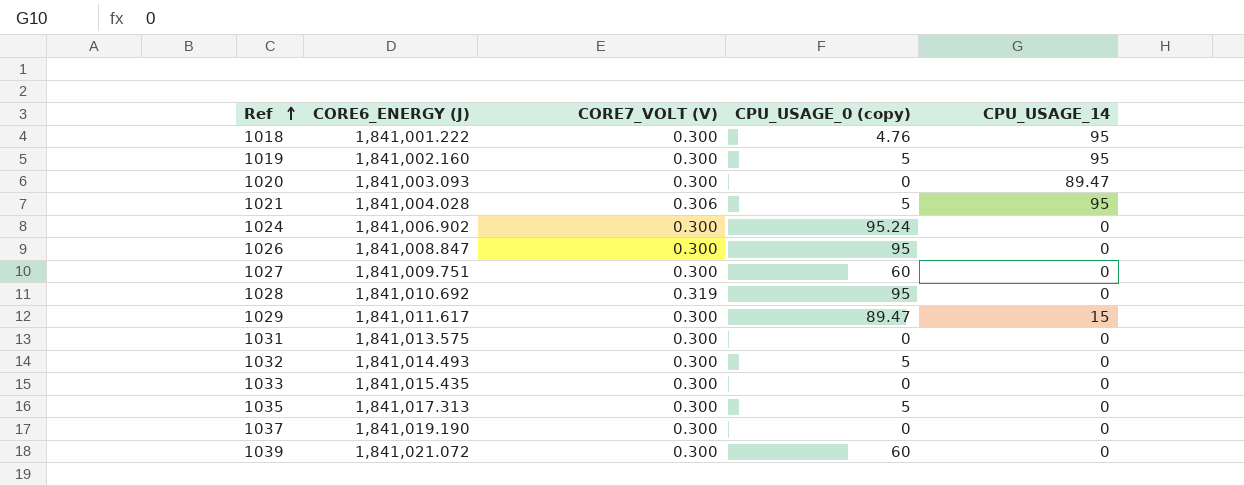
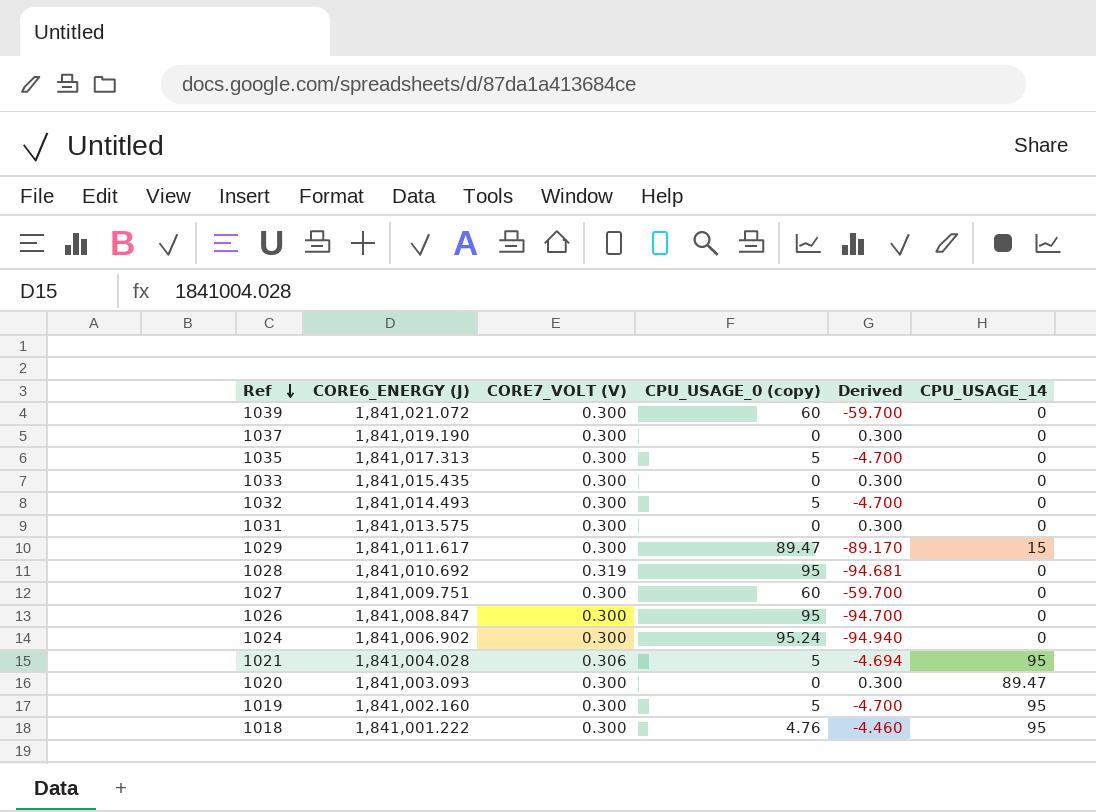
row order: Ref ascending -> Ref descending
column Derived | formula: none -> [CORE7_VOLT (V)] - [CPU_USAGE_0 (copy)]

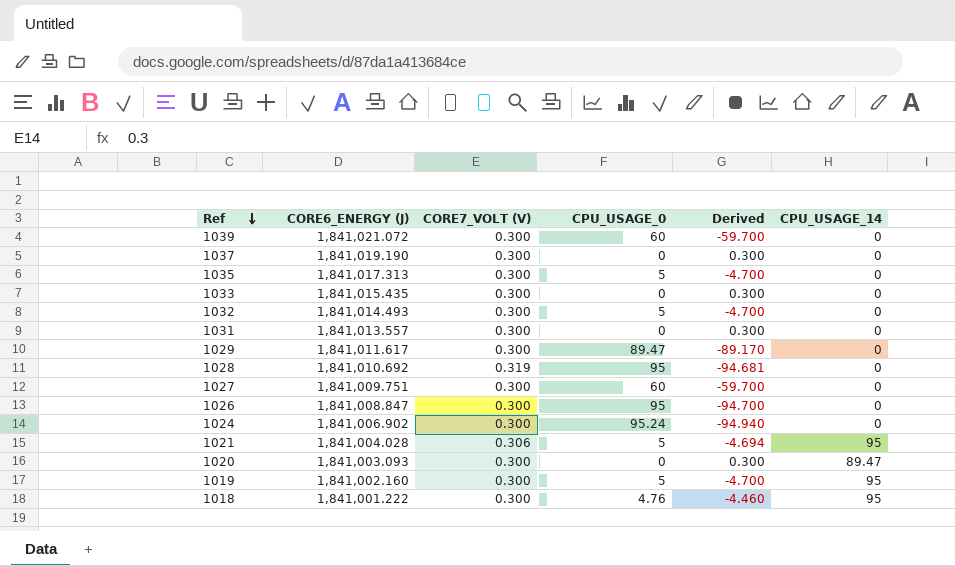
column name: CPU_USAGE_0 (copy) -> CPU_USAGE_0
1031 | CORE6_ENERGY (J): 1,841,013.575 -> 1,841,013.557
1029 | CPU_USAGE_14: 15 -> 0

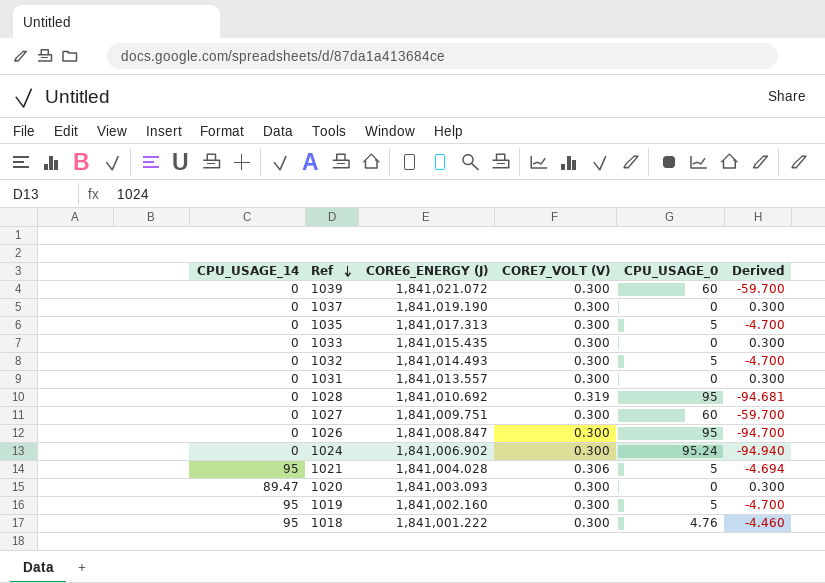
column CPU_USAGE_14 | position: 6 -> 1
row 1029: 1,841,011.617 | 0.300 | 89.47 | -89.170 | 0 -> none

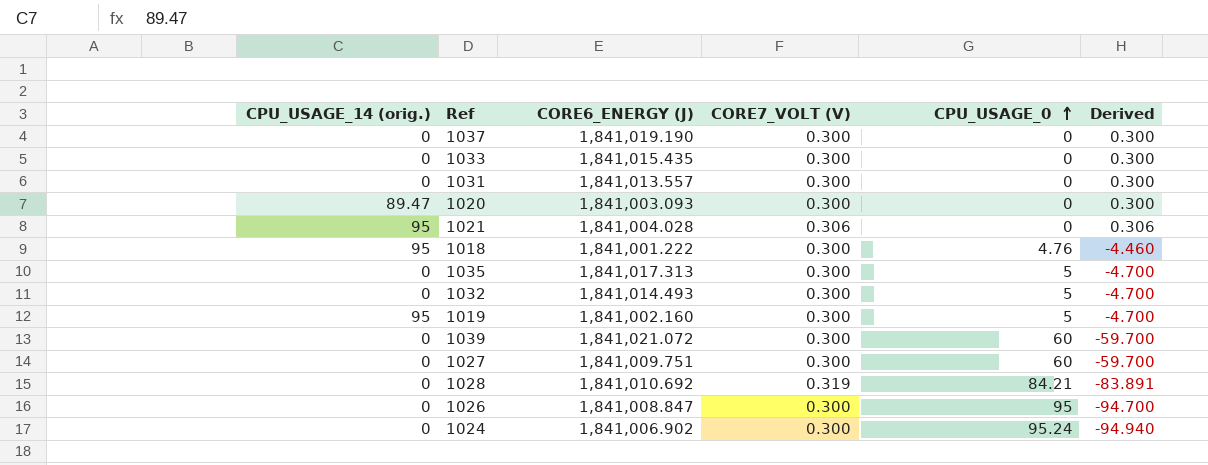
row order: Ref descending -> CPU_USAGE_0 ascending
column name: CPU_USAGE_14 -> CPU_USAGE_14 (orig.)
1021 | CPU_USAGE_0: 5 -> 0
1021 | Derived: -4.694 -> 0.306
1028 | CPU_USAGE_0: 95 -> 84.21
1028 | Derived: -94.681 -> -83.891

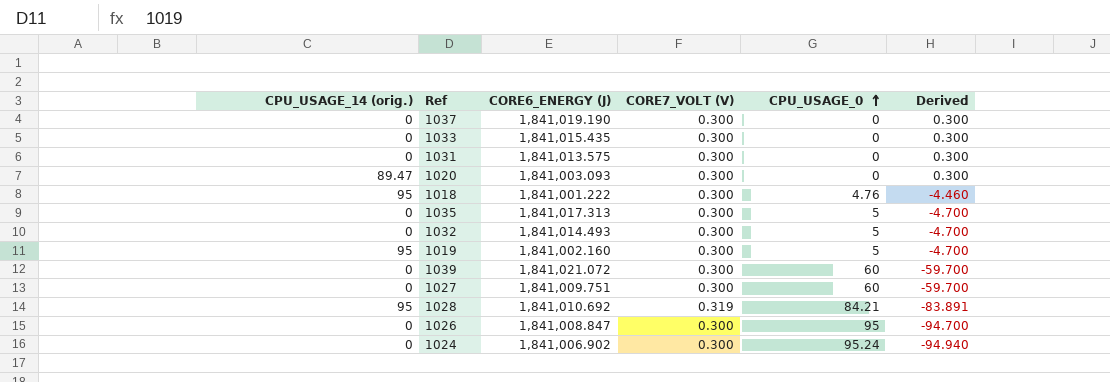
row 1021: 95 | 1,841,004.028 | 0.306 | 0 | 0.306 -> none
1031 | CORE6_ENERGY (J): 1,841,013.557 -> 1,841,013.575
1028 | CPU_USAGE_14 (orig.): 0 -> 95

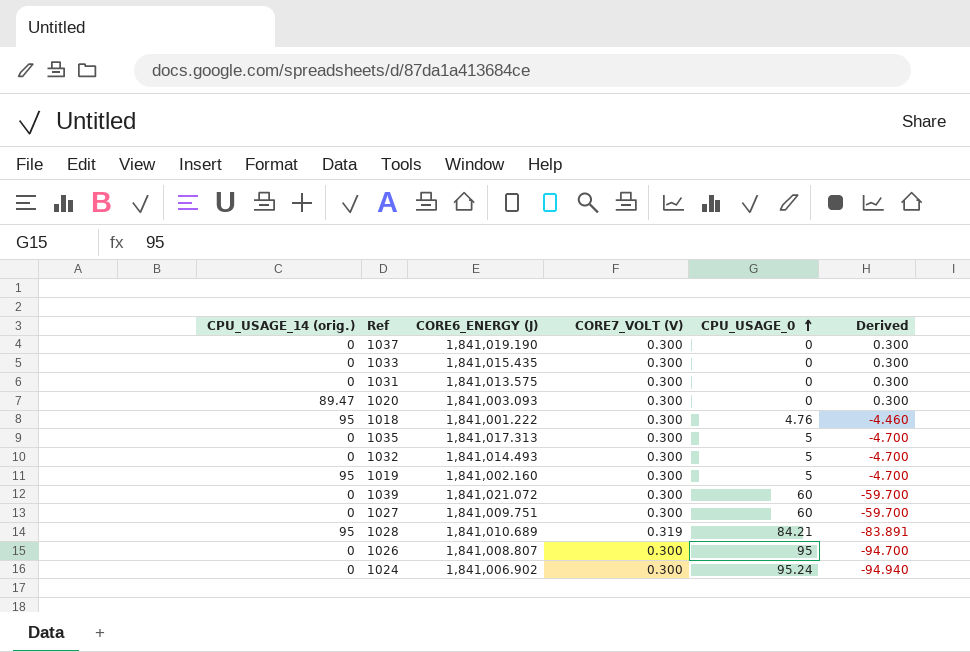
1028 | CORE6_ENERGY (J): 1,841,010.692 -> 1,841,010.689
1026 | CORE6_ENERGY (J): 1,841,008.847 -> 1,841,008.807

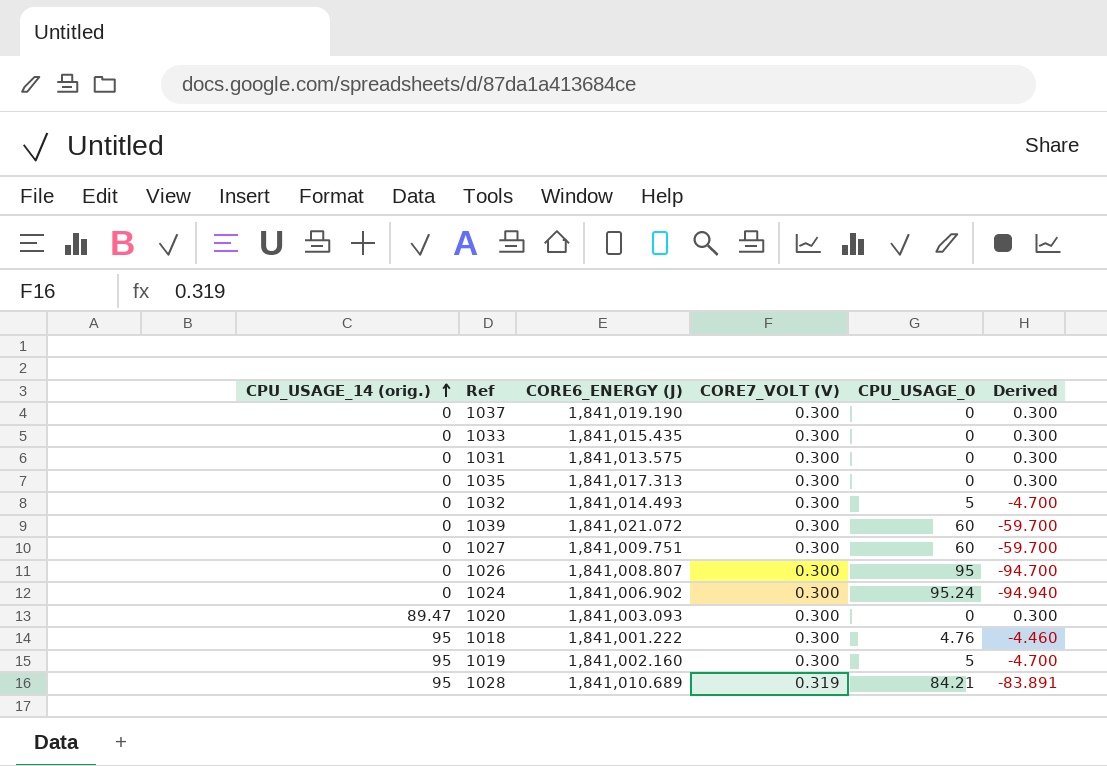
row order: CPU_USAGE_0 ascending -> CPU_USAGE_14 (orig.) ascending
1035 | CPU_USAGE_0: 5 -> 0
1035 | Derived: -4.700 -> 0.300

